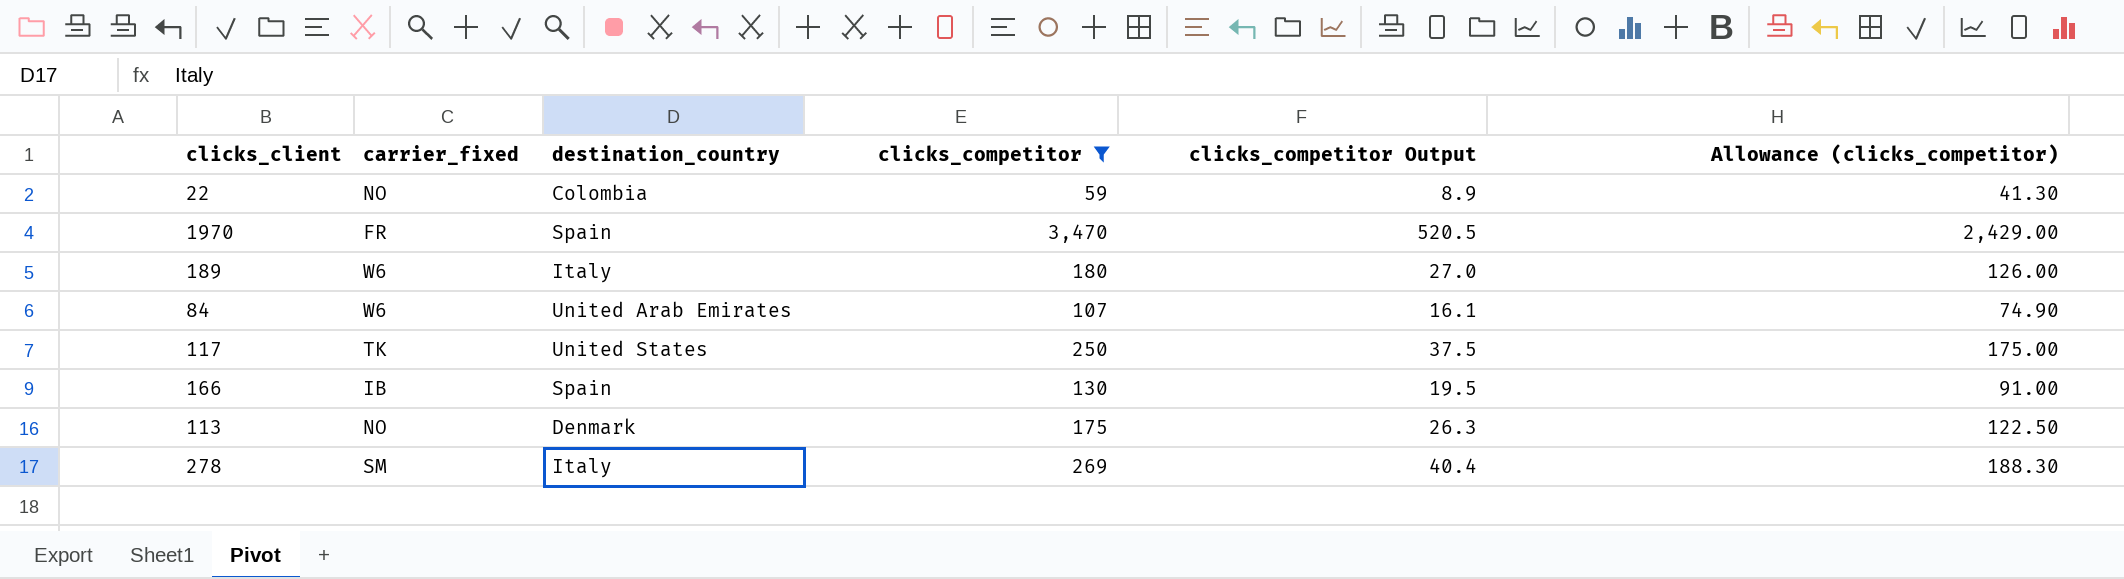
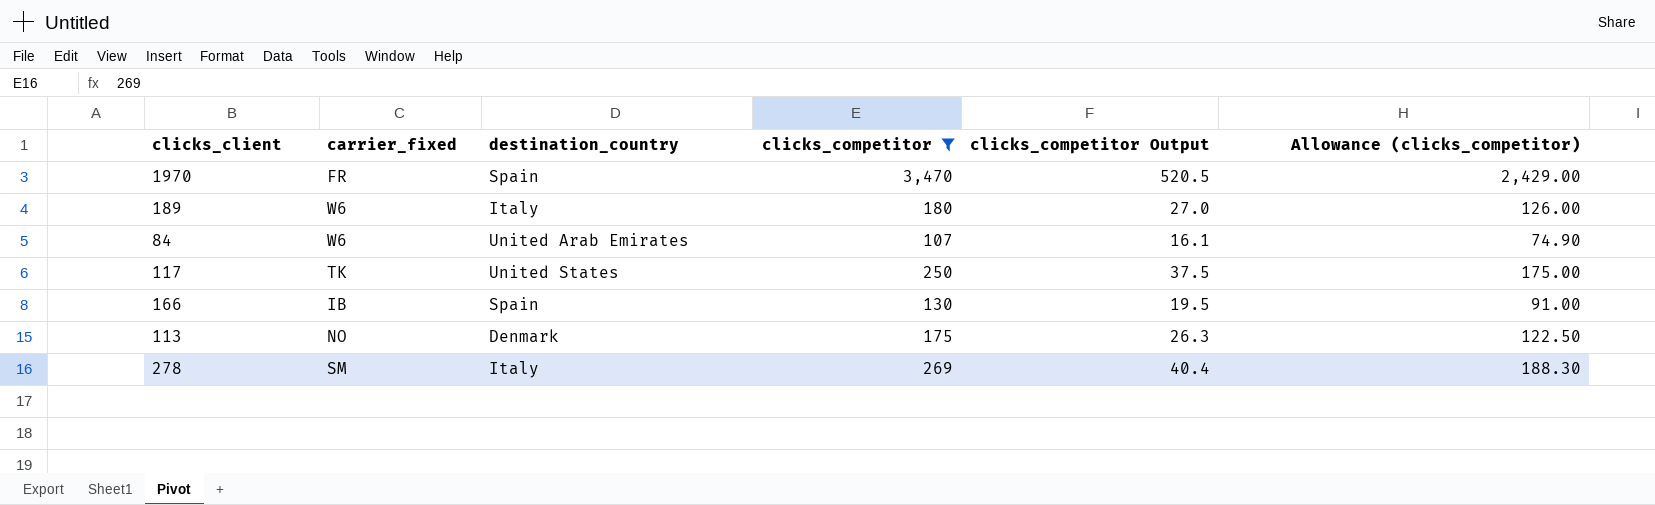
row 22: NO | Colombia | 59 | 8.9 | 41.30 -> none

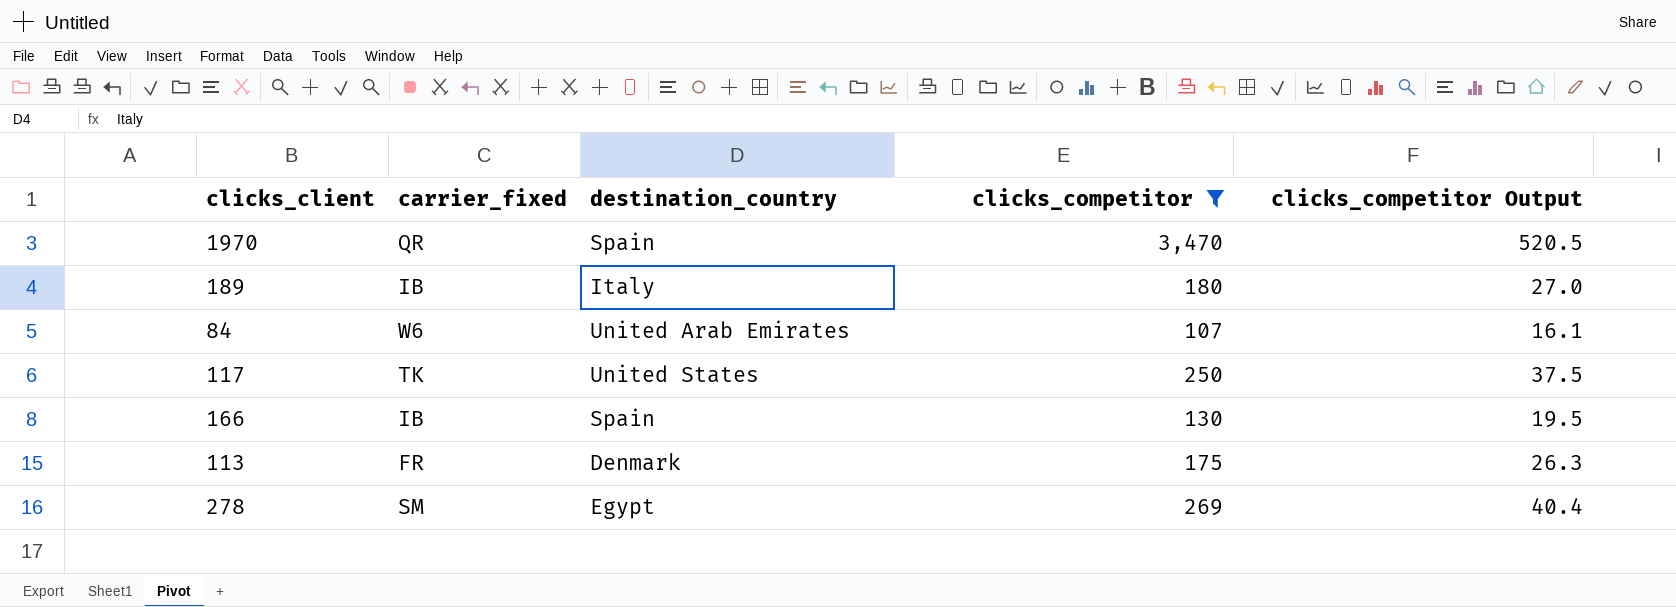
column Allowance (clicks_competitor) | formula: [clicks_competitor] * 0.7 -> none
1970 | carrier_fixed: FR -> QR
189 | carrier_fixed: W6 -> IB
113 | carrier_fixed: NO -> FR
278 | destination_country: Italy -> Egypt

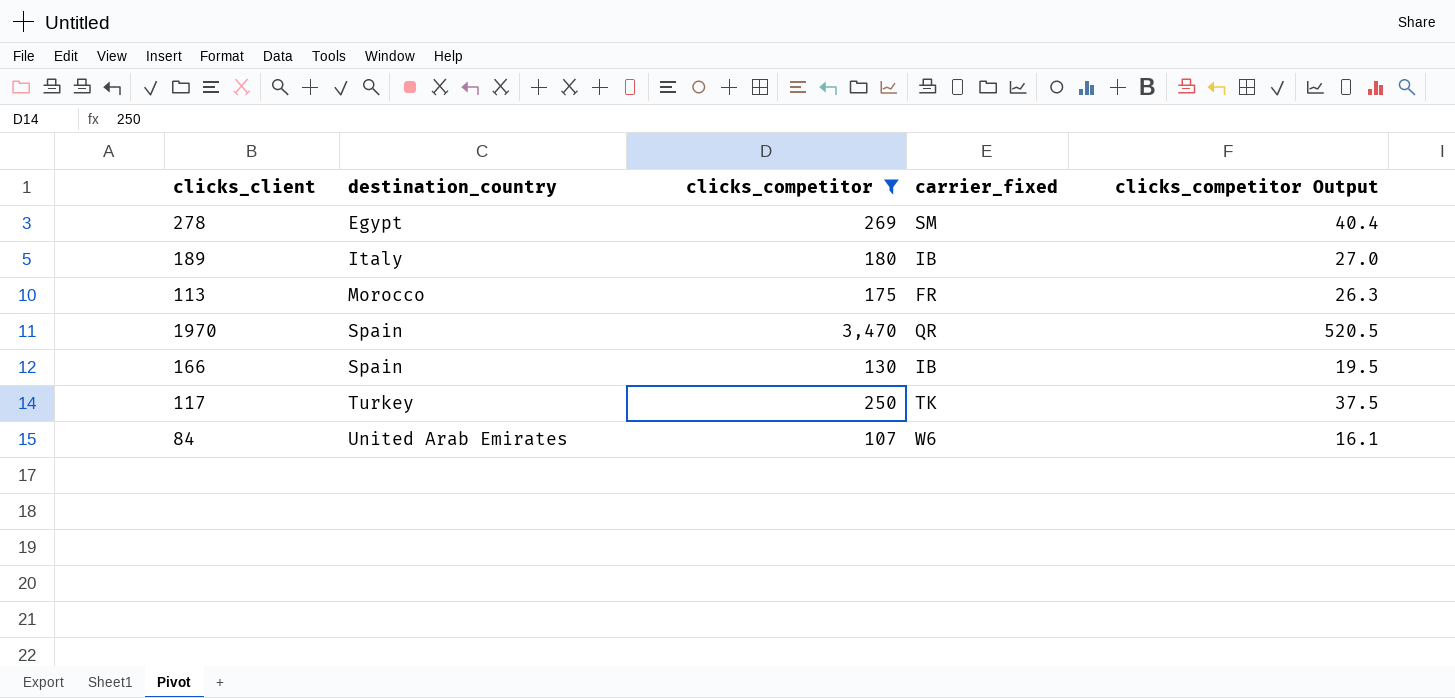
row order: none -> destination_country ascending
column carrier_fixed | position: 2 -> 4
113 | destination_country: Denmark -> Morocco
117 | destination_country: United States -> Turkey

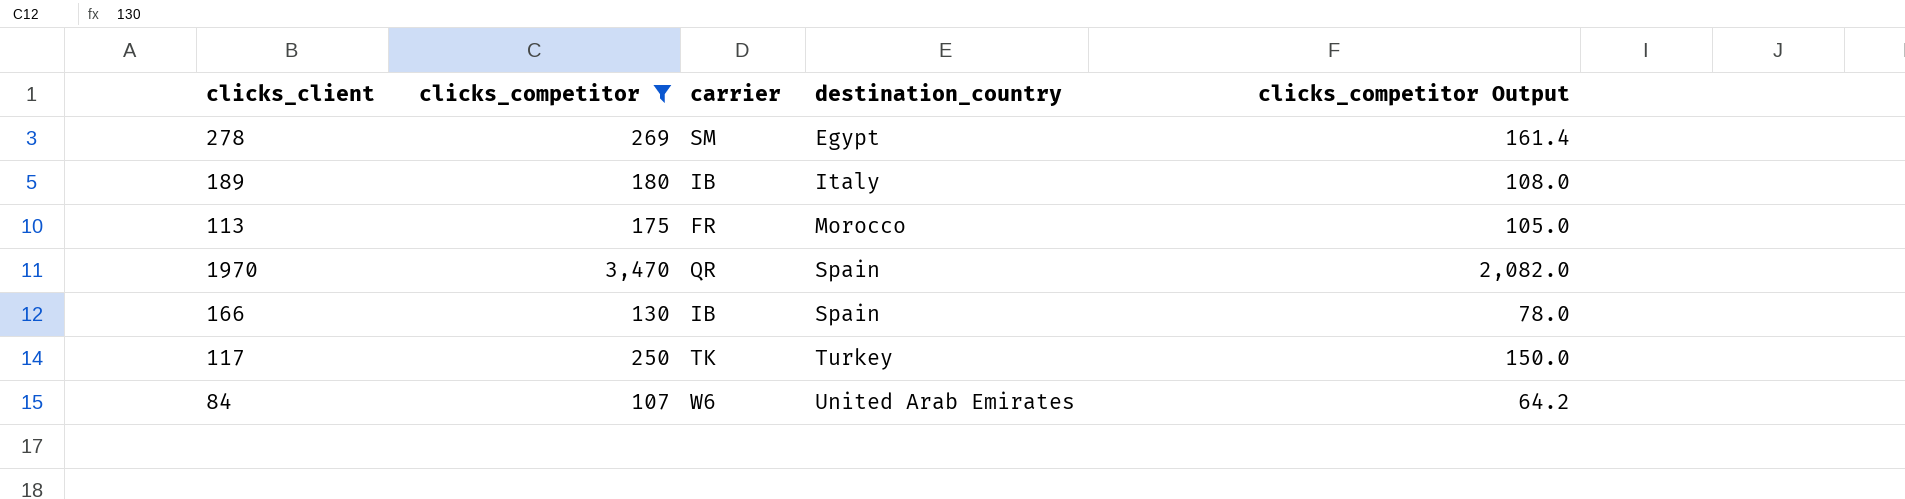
column name: carrier_fixed -> carrier
column destination_country | position: 2 -> 4
column clicks_competitor Output | formula: [clicks_competitor] * 0.15 -> [clicks_competitor] * 0.6

